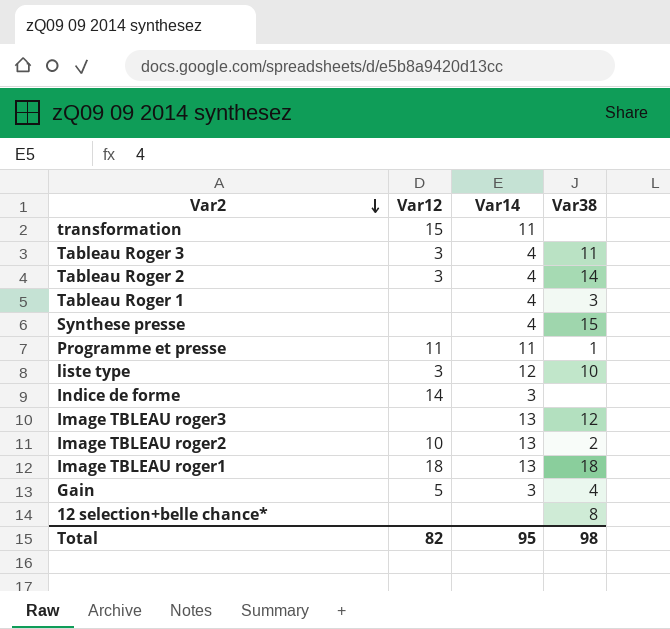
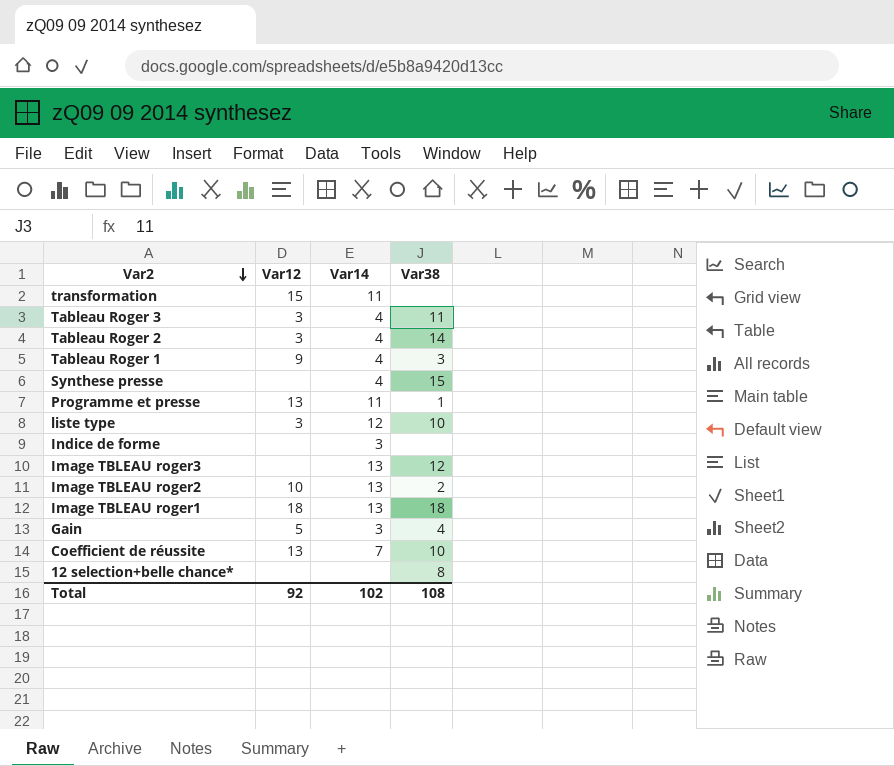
Tableau Roger 1 | Var12: none -> 9
Programme et presse | Var12: 11 -> 13
Indice de forme | Var12: 14 -> none
row Coefficient de réussite: none -> 13 | 7 | 10
Total | Var12: 82 -> 92
Total | Var14: 95 -> 102
Total | Var38: 98 -> 108

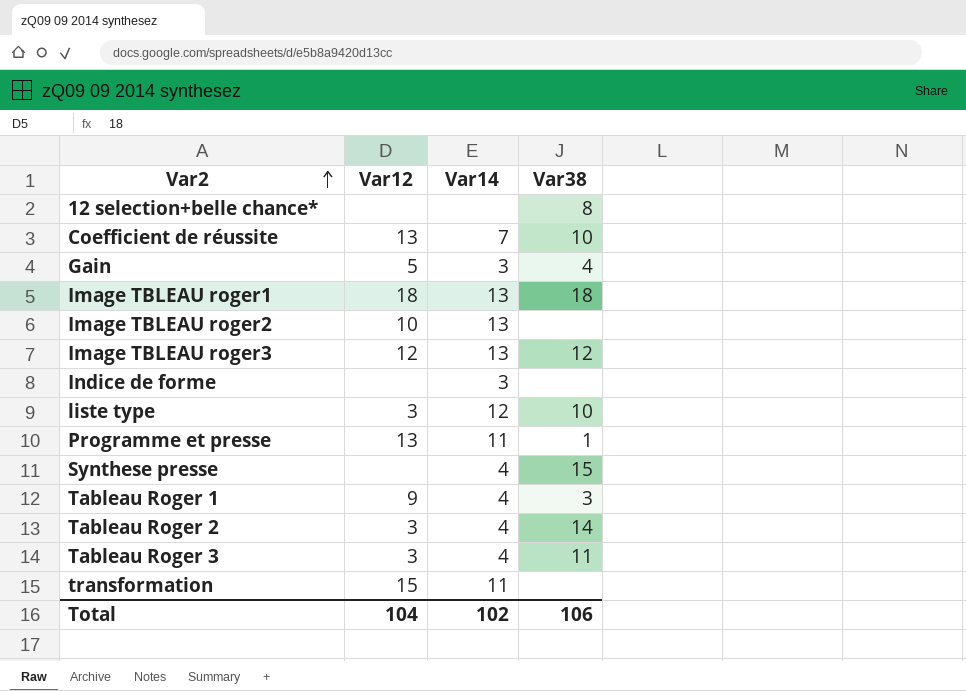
row order: Var2 descending -> Var2 ascending
Image TBLEAU roger2 | Var38: 2 -> none
Image TBLEAU roger3 | Var12: none -> 12
Total | Var12: 92 -> 104
Total | Var38: 108 -> 106

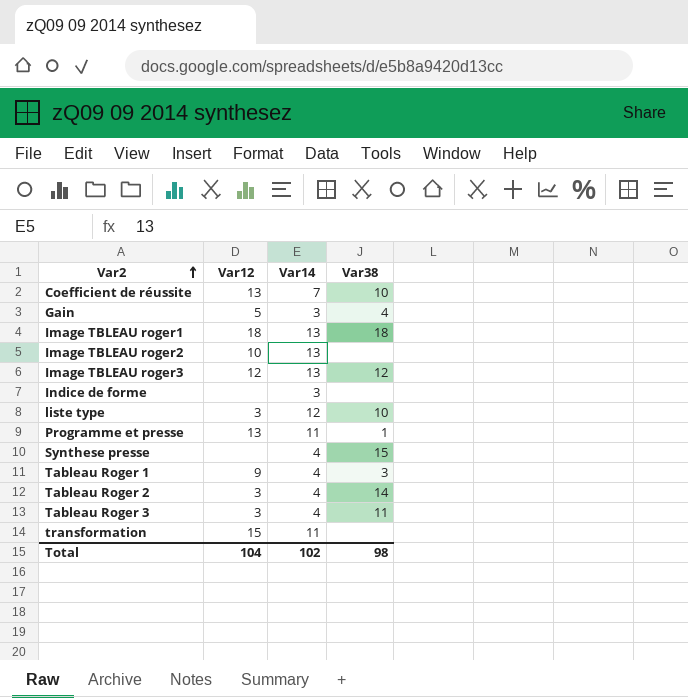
row 12 selection+belle chance*: none | none | 8 -> none
Total | Var38: 106 -> 98

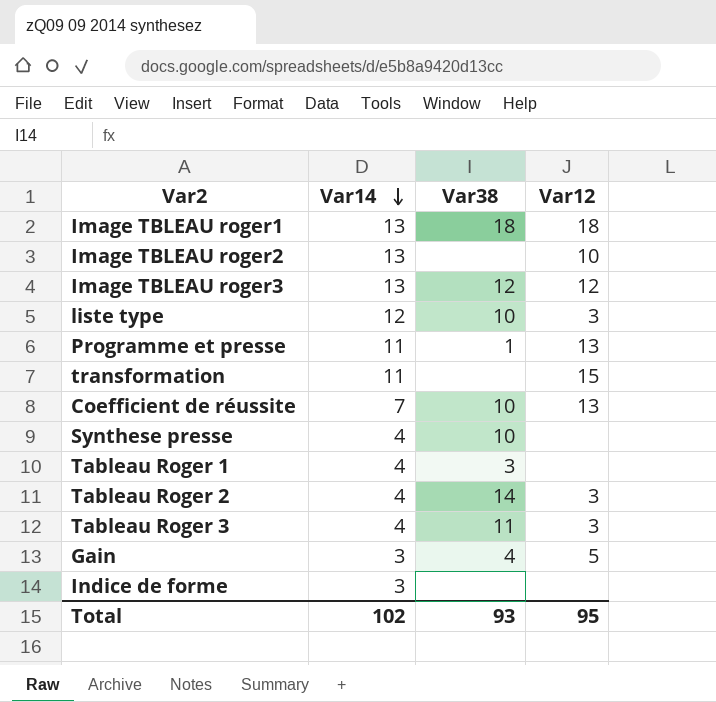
row order: Var2 ascending -> Var14 descending
column Var12 | position: 2 -> 4
Synthese presse | Var38: 15 -> 10
Tableau Roger 1 | Var12: 9 -> none
Total | Var38: 98 -> 93
Total | Var12: 104 -> 95

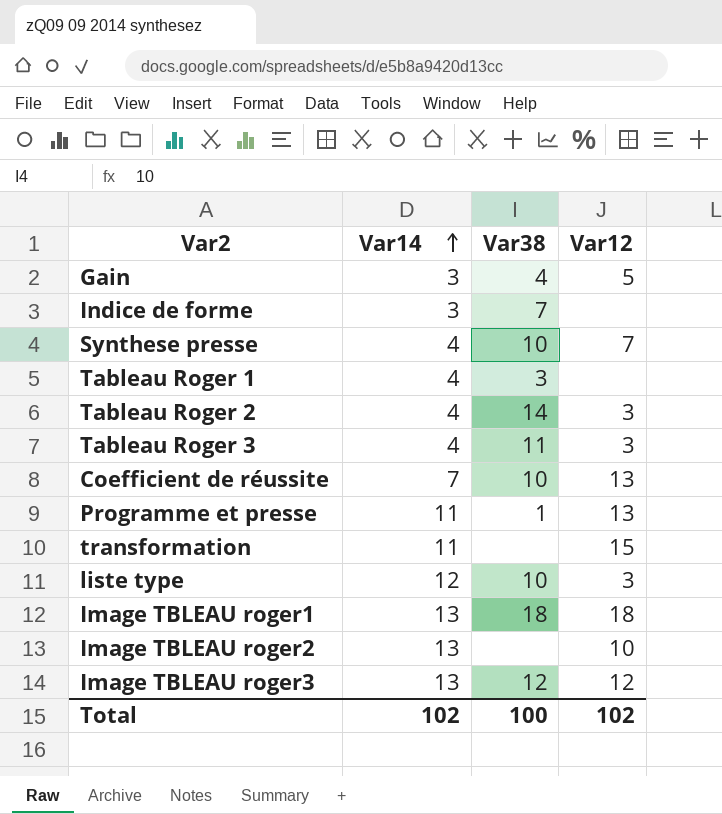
row order: Var14 descending -> Var14 ascending
Indice de forme | Var38: none -> 7
Synthese presse | Var12: none -> 7
Total | Var38: 93 -> 100
Total | Var12: 95 -> 102

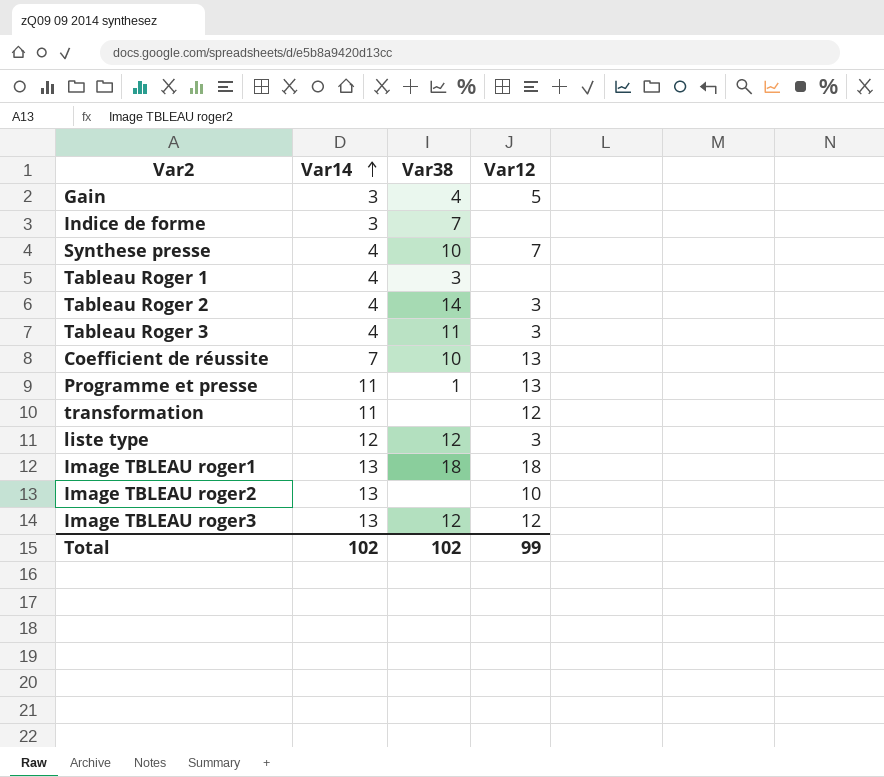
transformation | Var12: 15 -> 12
liste type | Var38: 10 -> 12
Total | Var38: 100 -> 102
Total | Var12: 102 -> 99

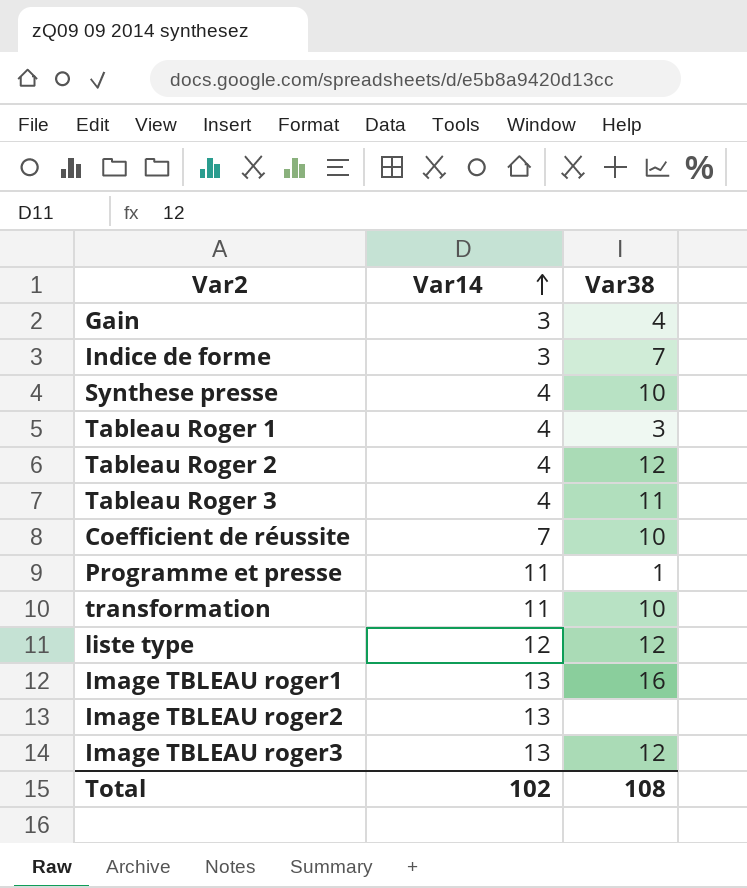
column Var12 | position: 4 -> none
Tableau Roger 2 | Var38: 14 -> 12
transformation | Var38: none -> 10
Image TBLEAU roger1 | Var38: 18 -> 16
Total | Var38: 102 -> 108

